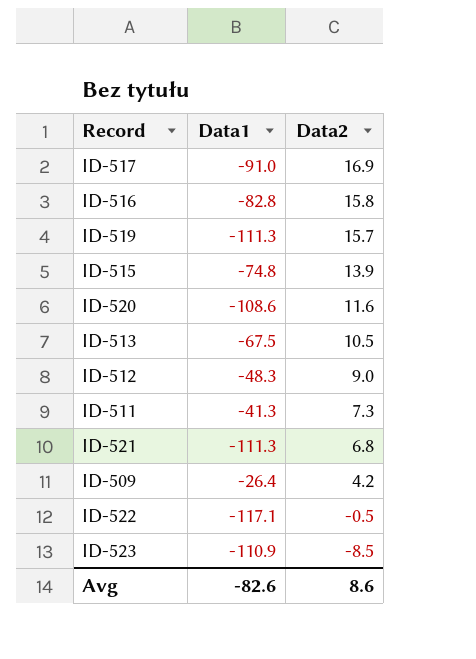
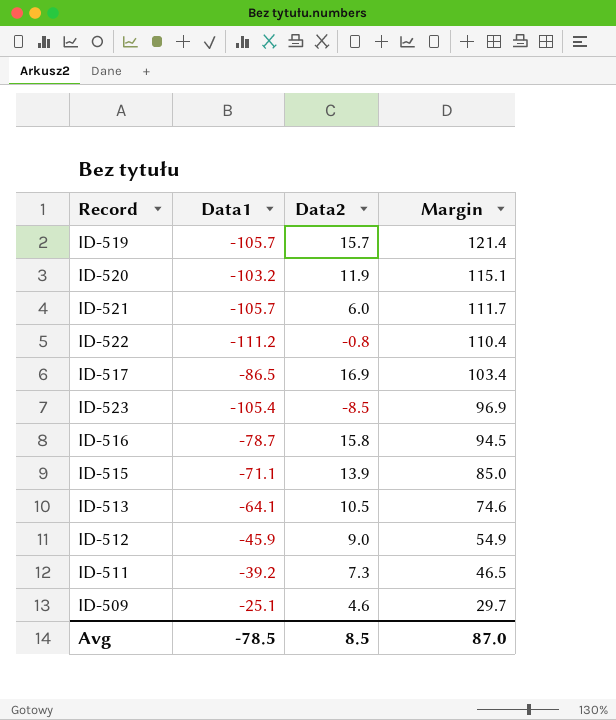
row order: Data2 descending -> Margin descending
column Margin | formula: none -> [Data2] - [Data1]
ID-519 | Data1: -111.3 -> -105.7
ID-520 | Data1: -108.6 -> -103.2
ID-520 | Data2: 11.6 -> 11.9
ID-521 | Data1: -111.3 -> -105.7
ID-521 | Data2: 6.8 -> 6.0
ID-522 | Data1: -117.1 -> -111.2
ID-522 | Data2: -0.5 -> -0.8
ID-517 | Data1: -91.0 -> -86.5
ID-523 | Data1: -110.9 -> -105.4
ID-516 | Data1: -82.8 -> -78.7
ID-515 | Data1: -74.8 -> -71.1
ID-513 | Data1: -67.5 -> -64.1
ID-512 | Data1: -48.3 -> -45.9
ID-511 | Data1: -41.3 -> -39.2
ID-509 | Data1: -26.4 -> -25.1
ID-509 | Data2: 4.2 -> 4.6
Avg | Data1: -82.6 -> -78.5
Avg | Data2: 8.6 -> 8.5

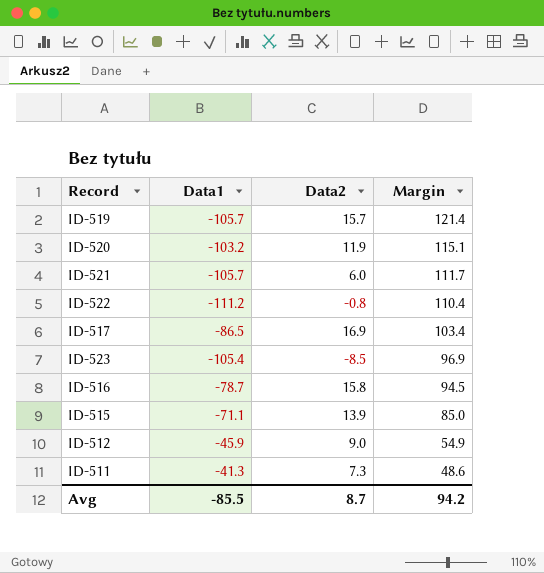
row ID-513: -64.1 | 10.5 | 74.6 -> none
row ID-509: -25.1 | 4.6 | 29.7 -> none
ID-511 | Data1: -39.2 -> -41.3
ID-511 | Margin: 46.5 -> 48.6
Avg | Data1: -78.5 -> -85.5
Avg | Data2: 8.5 -> 8.7
Avg | Margin: 87.0 -> 94.2

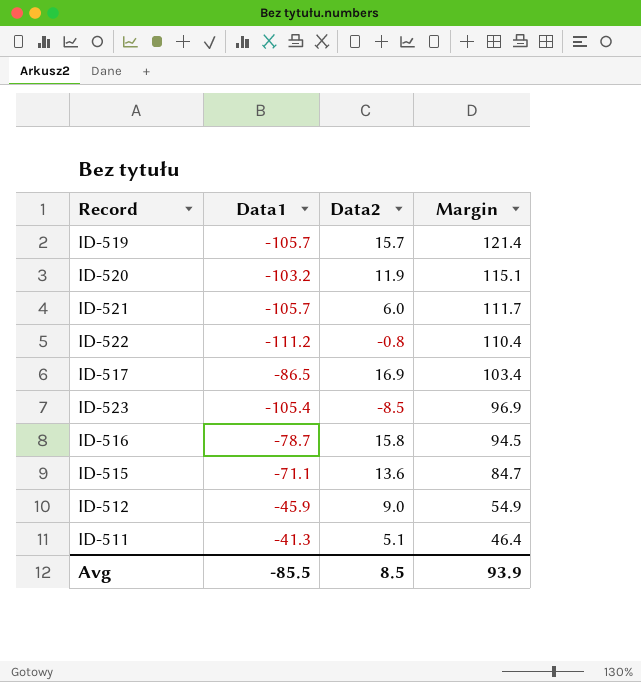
ID-515 | Data2: 13.9 -> 13.6
ID-515 | Margin: 85.0 -> 84.7
ID-511 | Data2: 7.3 -> 5.1
ID-511 | Margin: 48.6 -> 46.4
Avg | Data2: 8.7 -> 8.5
Avg | Margin: 94.2 -> 93.9

